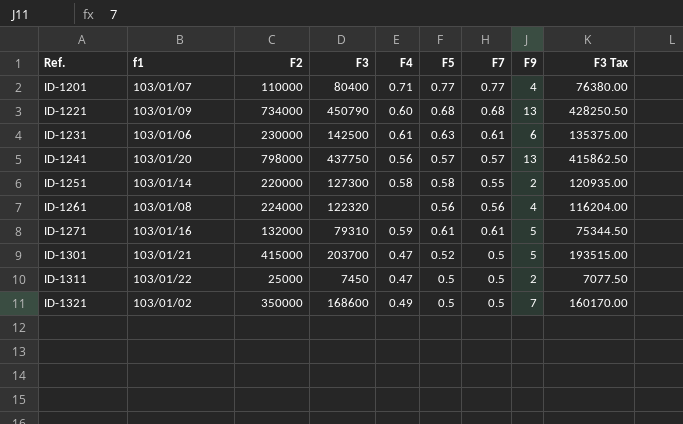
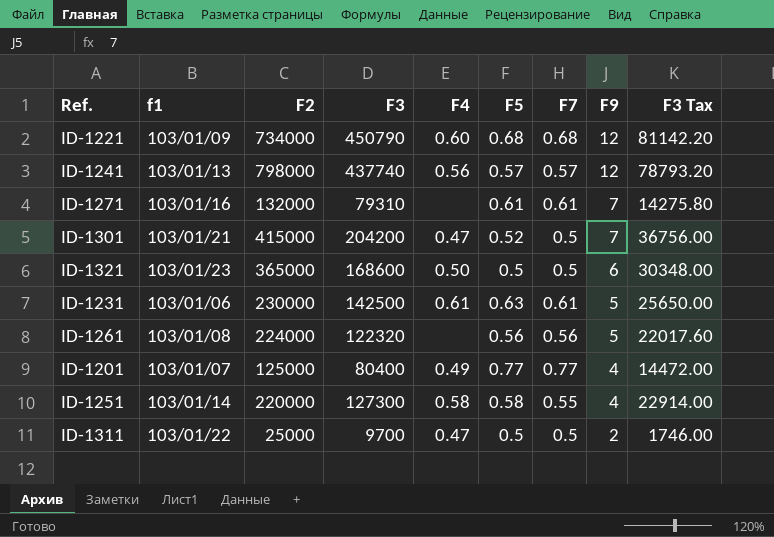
row order: Ref. ascending -> F9 descending
column F3 Tax | formula: [F3] * 0.95 -> [F3] * 0.18
ID-1221 | F9: 13 -> 12
ID-1241 | f1: 103/01/20 -> 103/01/13
ID-1241 | F3: 437750 -> 437740
ID-1241 | F9: 13 -> 12
ID-1271 | F4: 0.59 -> none
ID-1271 | F9: 5 -> 7
ID-1301 | F3: 203700 -> 204200
ID-1301 | F9: 5 -> 7
ID-1321 | f1: 103/01/02 -> 103/01/23
ID-1321 | F2: 350000 -> 365000
ID-1321 | F4: 0.49 -> 0.50
ID-1321 | F9: 7 -> 6
ID-1231 | F9: 6 -> 5
ID-1261 | F9: 4 -> 5
ID-1201 | F2: 110000 -> 125000
ID-1201 | F4: 0.71 -> 0.49
ID-1251 | F9: 2 -> 4
ID-1311 | F3: 7450 -> 9700

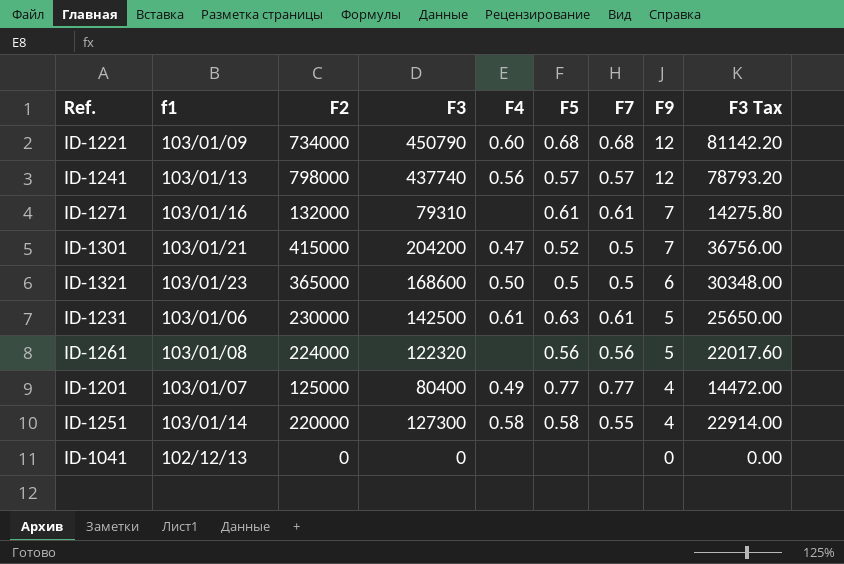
row ID-1311: 103/01/22 | 25000 | 9700 | 0.47 | 0.5 | 0.5 | 2 | 1746.00 -> none
row ID-1041: none -> 102/12/13 | 0 | 0 | none | none | none | 0 | 0.00

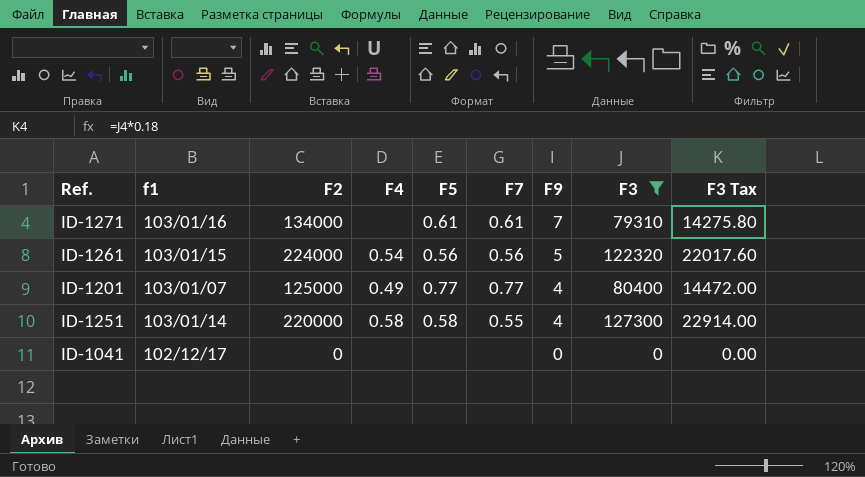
filter: none -> F3 <= 127300
column F3 | position: 4 -> 8
ID-1271 | F2: 132000 -> 134000
ID-1261 | f1: 103/01/08 -> 103/01/15
ID-1261 | F4: none -> 0.54
ID-1041 | f1: 102/12/13 -> 102/12/17

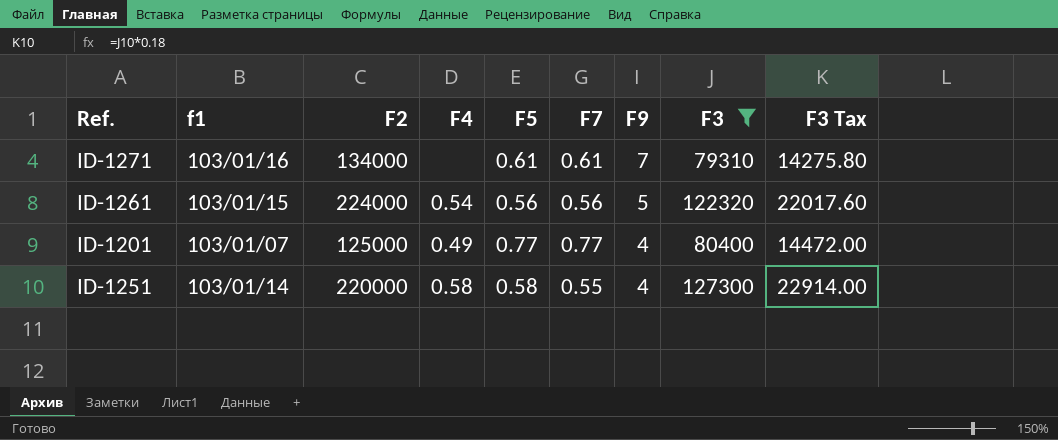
row ID-1041: 102/12/17 | 0 | none | none | none | 0 | 0 | 0.00 -> none

